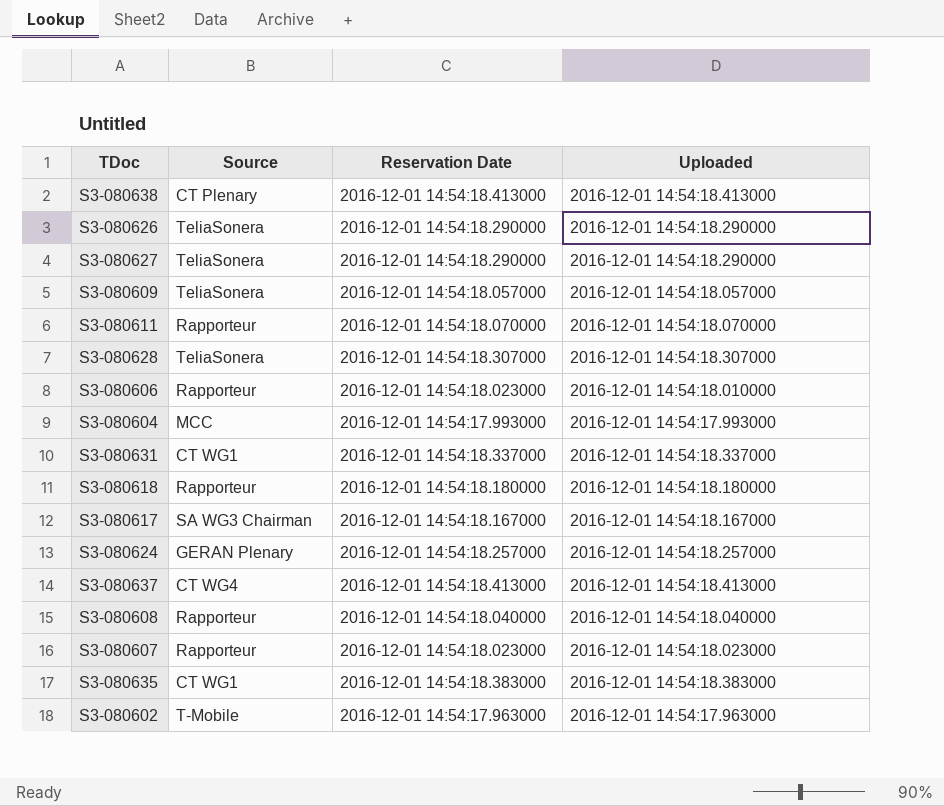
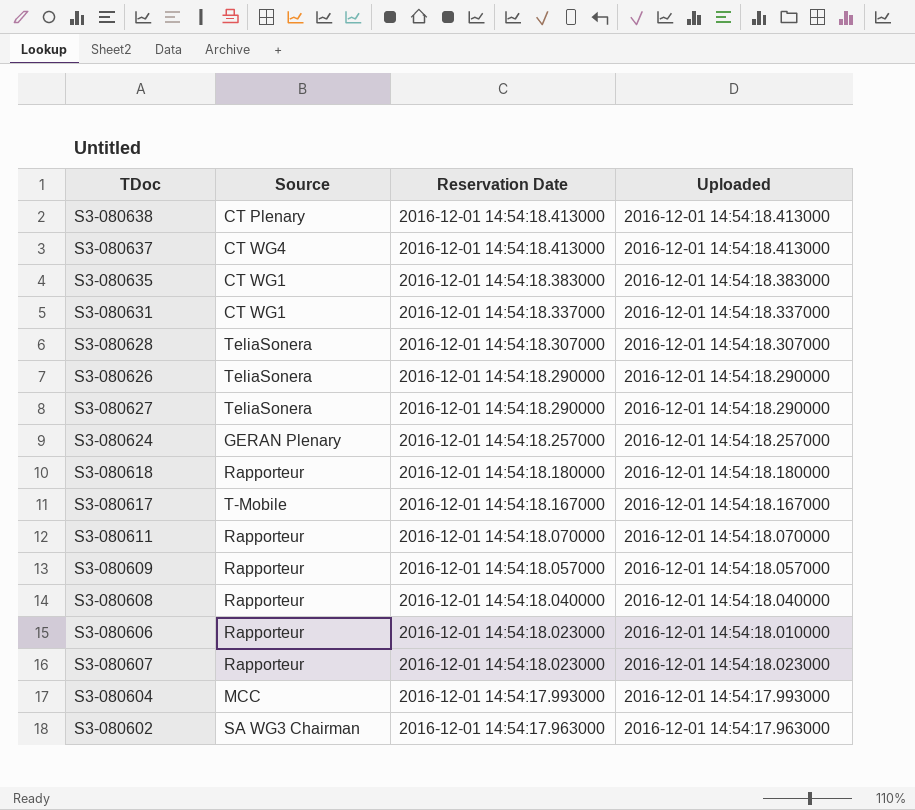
row order: none -> Reservation Date descending
S3-080617 | Source: SA WG3 Chairman -> T-Mobile
S3-080609 | Source: TeliaSonera -> Rapporteur
S3-080602 | Source: T-Mobile -> SA WG3 Chairman

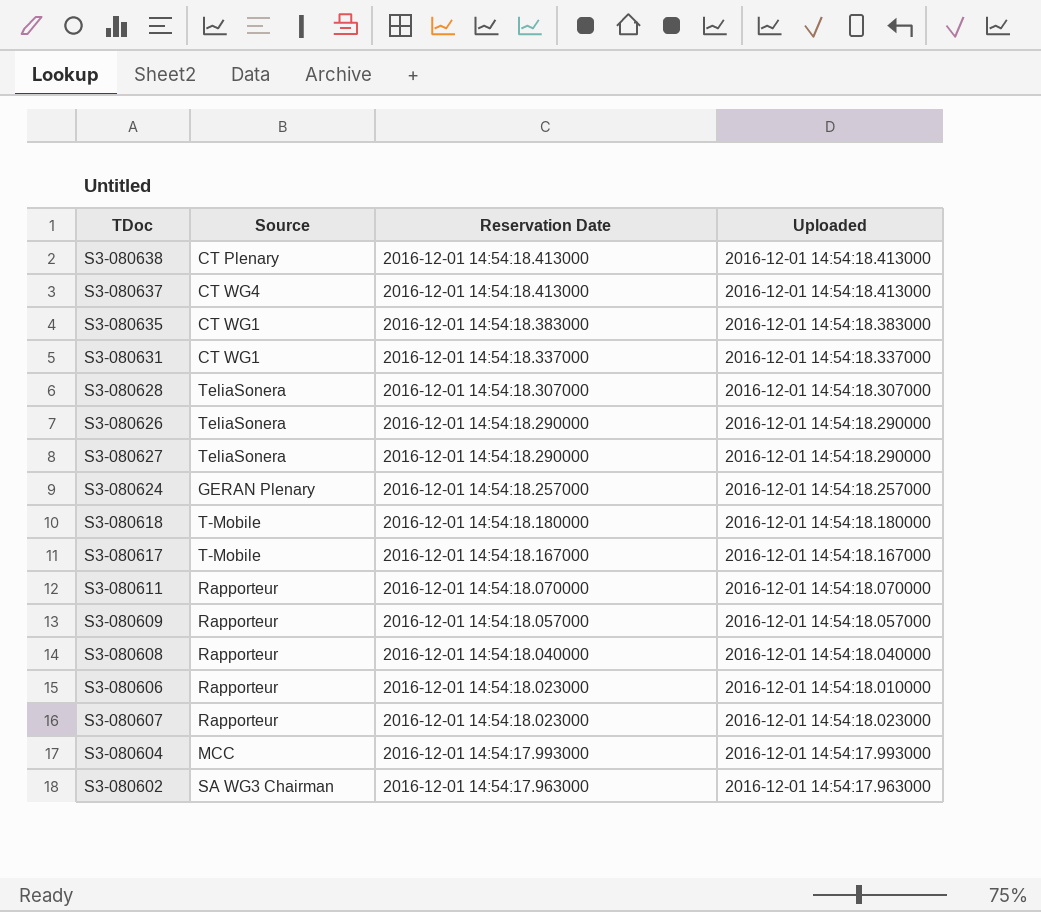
S3-080618 | Source: Rapporteur -> T-Mobile

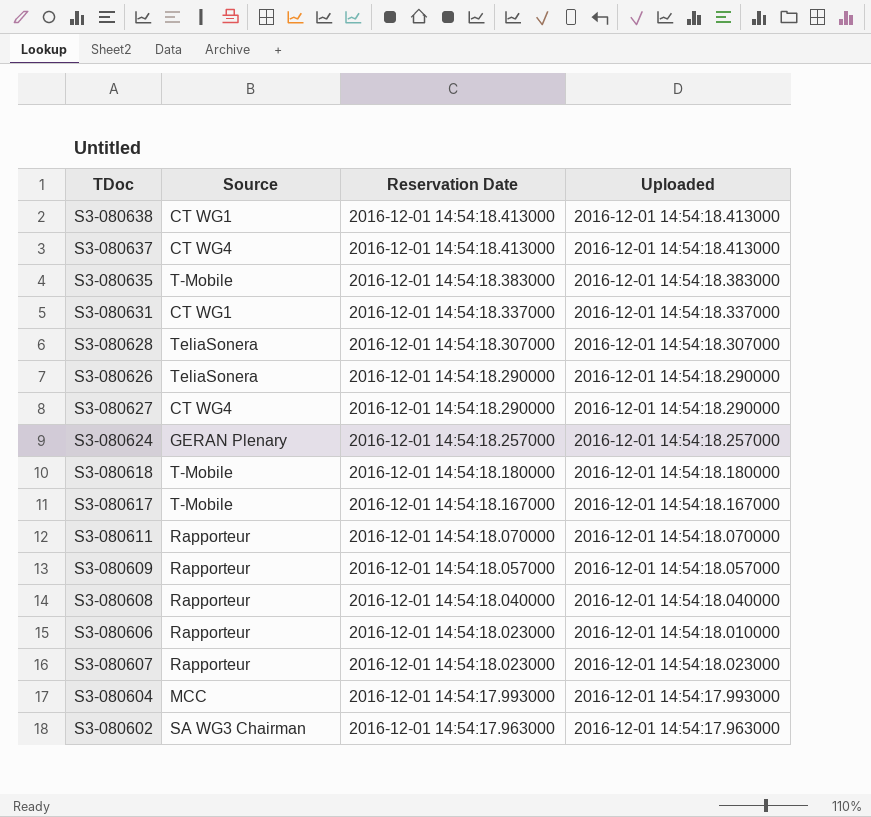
S3-080638 | Source: CT Plenary -> CT WG1
S3-080635 | Source: CT WG1 -> T-Mobile
S3-080627 | Source: TeliaSonera -> CT WG4

